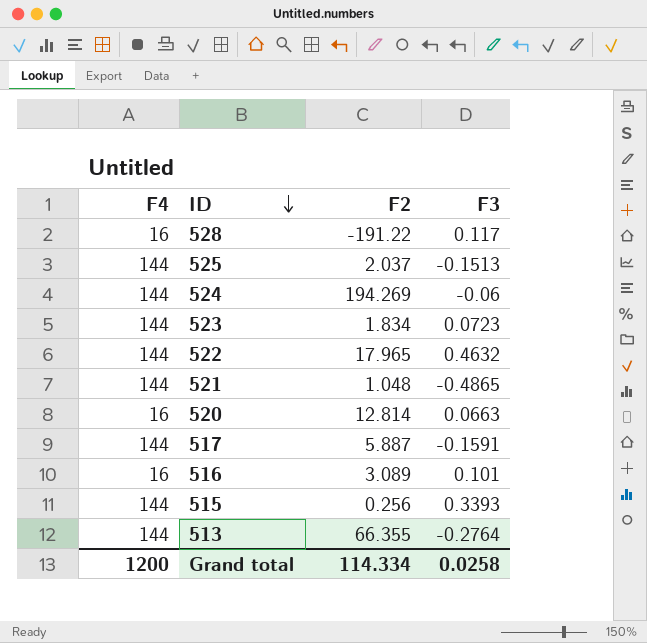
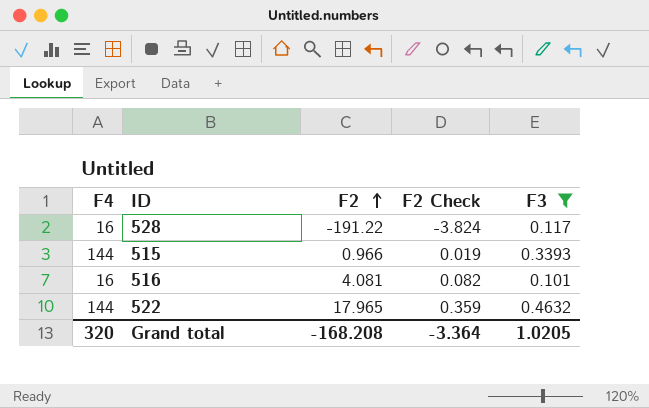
filter: none -> F3 >= 0.101
row order: ID descending -> F2 ascending
column F2 Check | formula: none -> [F2] * 0.02
515 | F2: 0.256 -> 0.966
516 | F2: 3.089 -> 4.081
Grand total | F4: 1200 -> 320
Grand total | F2: 114.334 -> -168.208
Grand total | F3: 0.0258 -> 1.0205

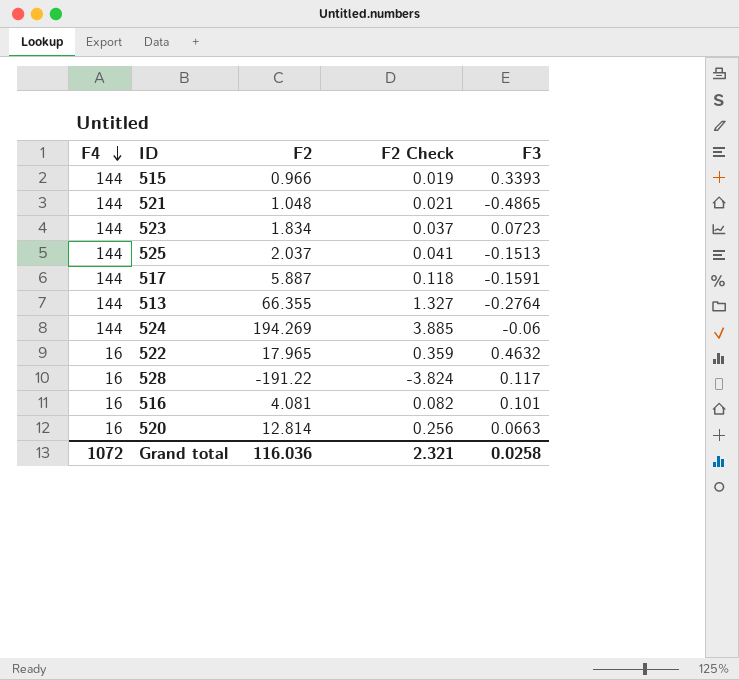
filter: F3 >= 0.101 -> none
row order: F2 ascending -> F4 descending
522 | F4: 144 -> 16
Grand total | F4: 320 -> 1072
Grand total | F2: -168.208 -> 116.036
Grand total | F2 Check: -3.364 -> 2.321
Grand total | F3: 1.0205 -> 0.0258

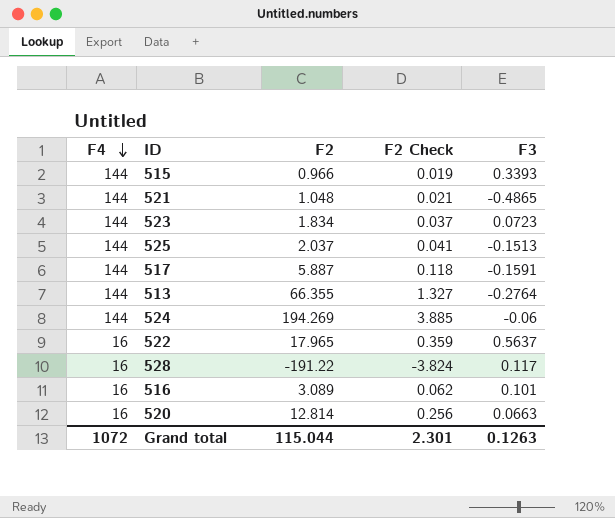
522 | F3: 0.4632 -> 0.5637
516 | F2: 4.081 -> 3.089
516 | F2 Check: 0.082 -> 0.062
Grand total | F2: 116.036 -> 115.044
Grand total | F2 Check: 2.321 -> 2.301
Grand total | F3: 0.0258 -> 0.1263

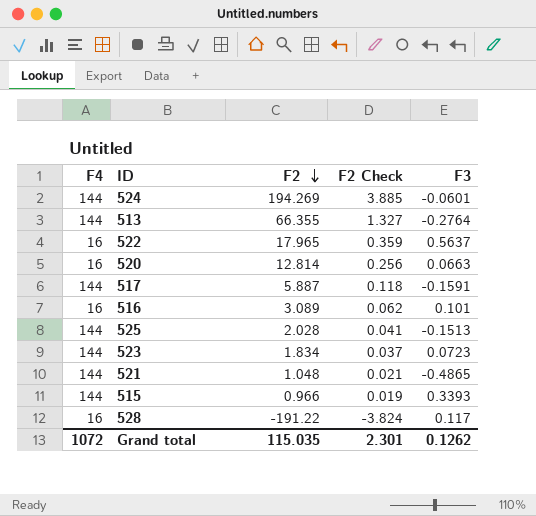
row order: F4 descending -> F2 descending
524 | F3: -0.06 -> -0.0601
525 | F2: 2.037 -> 2.028
Grand total | F2: 115.044 -> 115.035
Grand total | F3: 0.1263 -> 0.1262

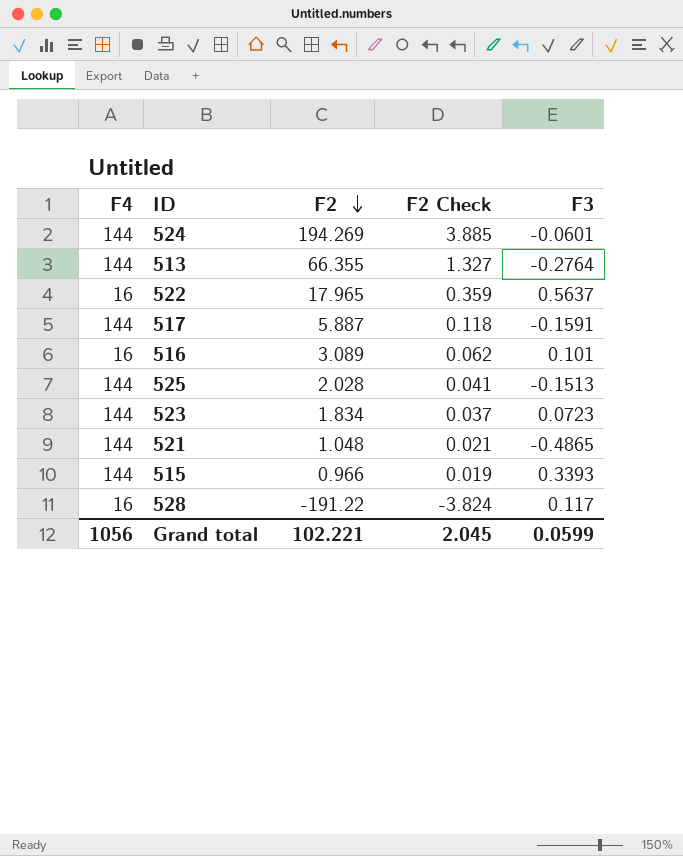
row 520: 16 | 12.814 | 0.256 | 0.0663 -> none
Grand total | F4: 1072 -> 1056
Grand total | F2: 115.035 -> 102.221
Grand total | F2 Check: 2.301 -> 2.045
Grand total | F3: 0.1262 -> 0.0599

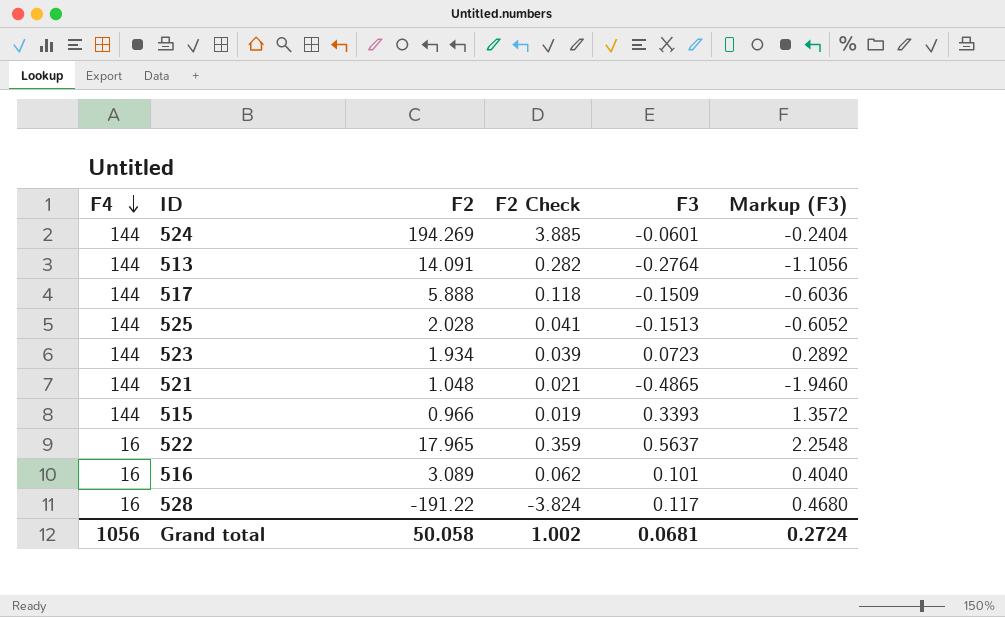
row order: F2 descending -> F4 descending
column Markup (F3) | formula: none -> [F3] * 4
513 | F2: 66.355 -> 14.091
513 | F2 Check: 1.327 -> 0.282
517 | F2: 5.887 -> 5.888
517 | F3: -0.1591 -> -0.1509
523 | F2: 1.834 -> 1.934
523 | F2 Check: 0.037 -> 0.039
Grand total | F2: 102.221 -> 50.058
Grand total | F2 Check: 2.045 -> 1.002
Grand total | F3: 0.0599 -> 0.0681

